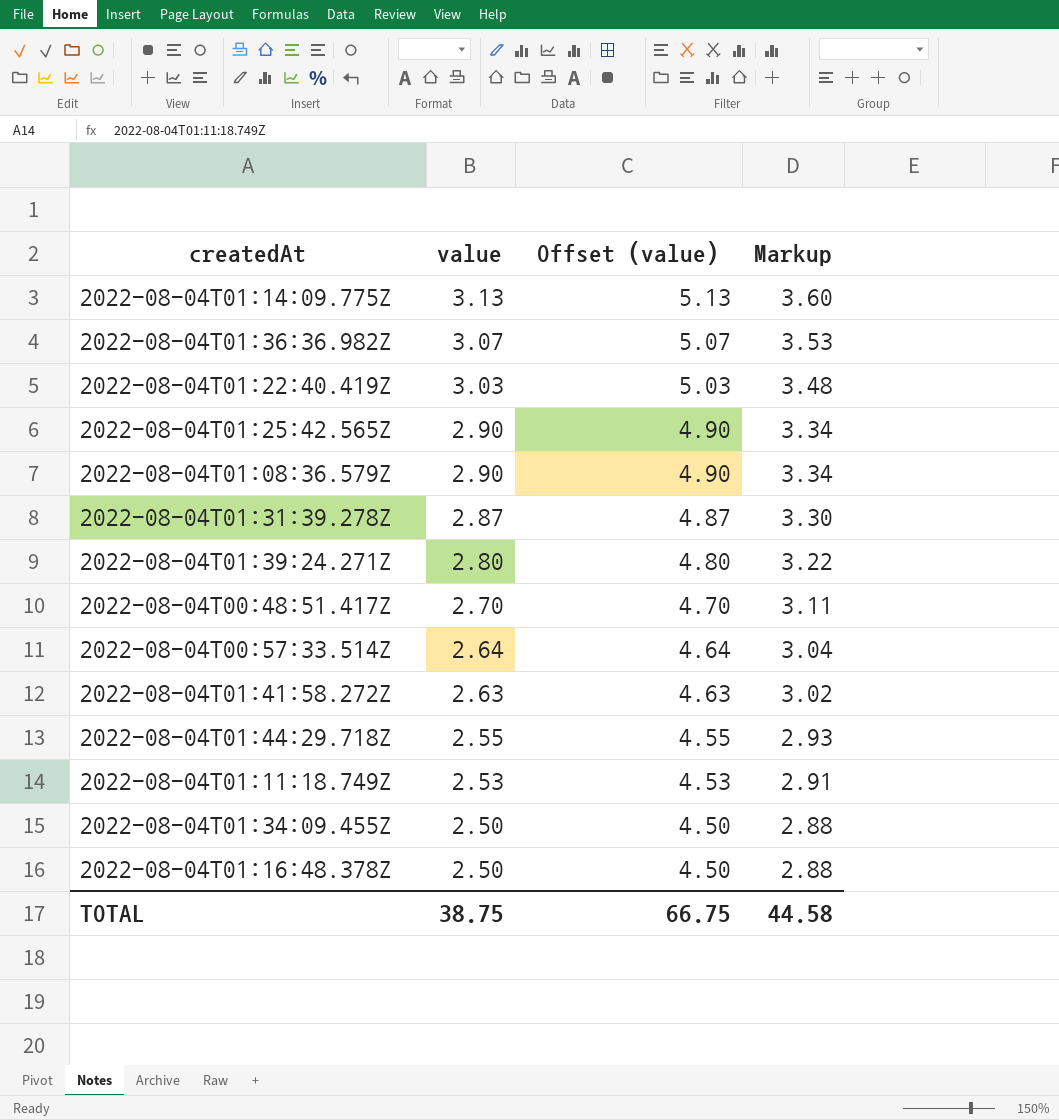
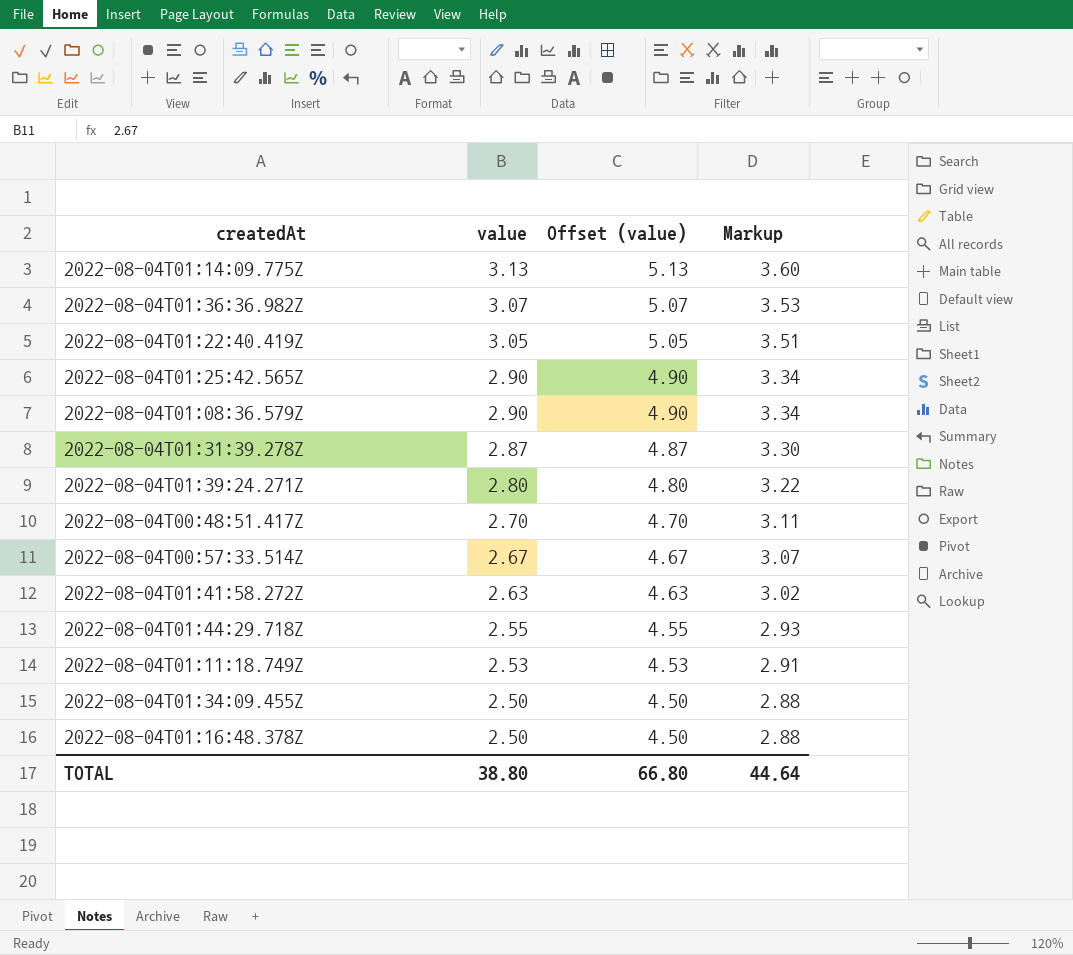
2022-08-04T01:22:40.419Z | value: 3.03 -> 3.05
2022-08-04T01:22:40.419Z | Offset (value): 5.03 -> 5.05
2022-08-04T01:22:40.419Z | Markup: 3.48 -> 3.51
2022-08-04T00:57:33.514Z | value: 2.64 -> 2.67
2022-08-04T00:57:33.514Z | Offset (value): 4.64 -> 4.67
2022-08-04T00:57:33.514Z | Markup: 3.04 -> 3.07
TOTAL | value: 38.75 -> 38.80
TOTAL | Offset (value): 66.75 -> 66.80
TOTAL | Markup: 44.58 -> 44.64

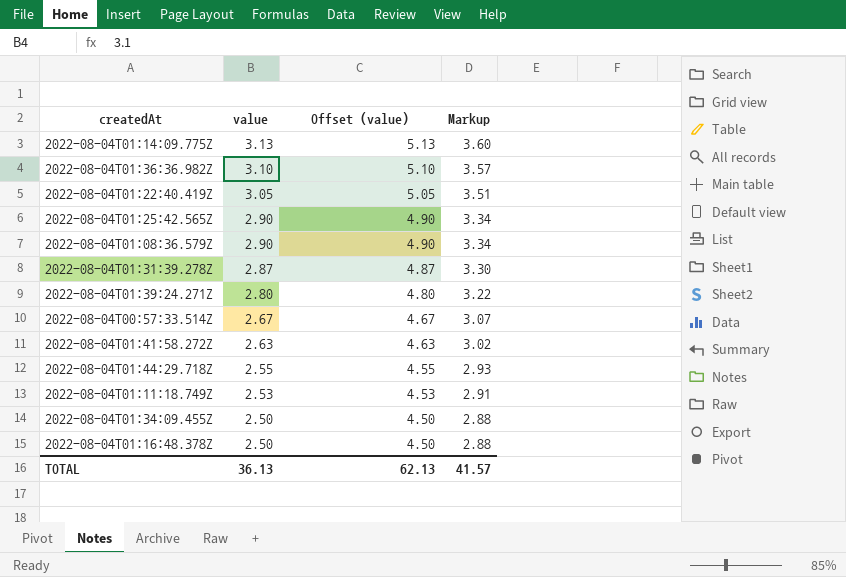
row 2022-08-04T00:48:51.417Z: 2.70 | 4.70 | 3.11 -> none
2022-08-04T01:36:36.982Z | value: 3.07 -> 3.10
2022-08-04T01:36:36.982Z | Offset (value): 5.07 -> 5.10
2022-08-04T01:36:36.982Z | Markup: 3.53 -> 3.57
TOTAL | value: 38.80 -> 36.13
TOTAL | Offset (value): 66.80 -> 62.13
TOTAL | Markup: 44.64 -> 41.57

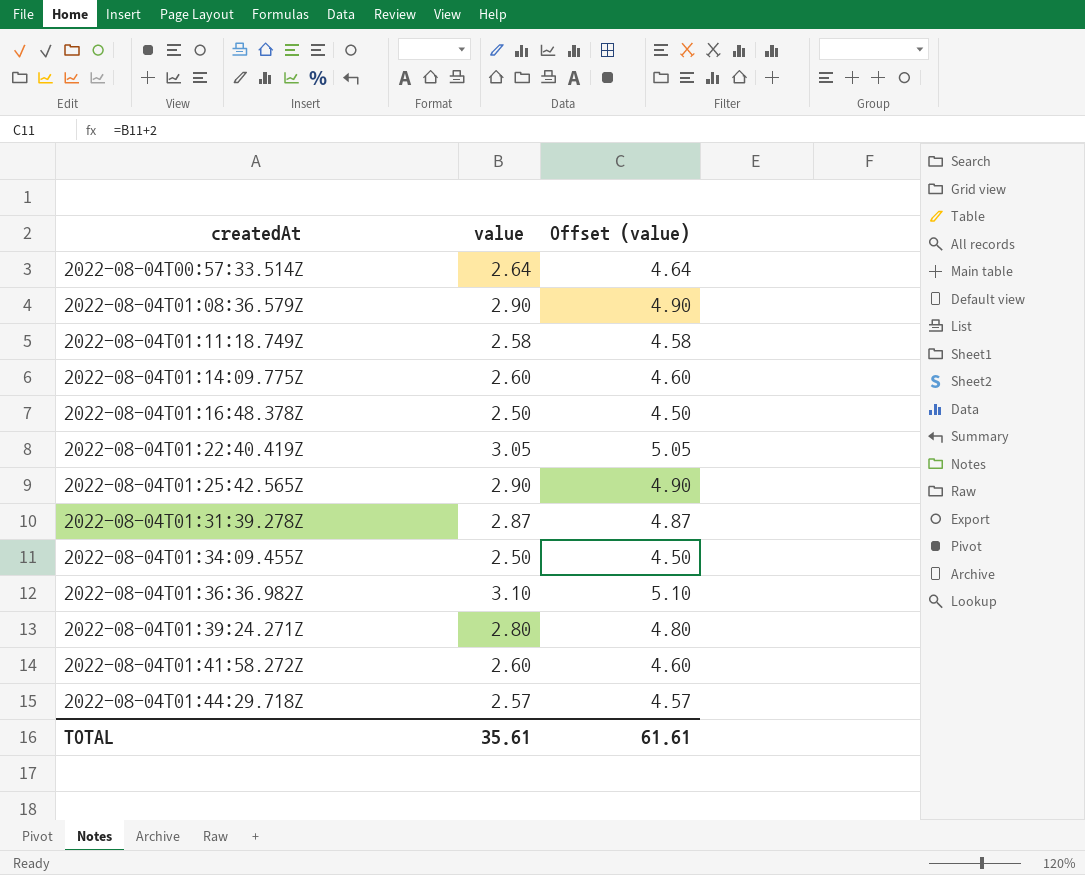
row order: value descending -> createdAt ascending
column Markup | formula: [value] * 1.15 -> none
2022-08-04T00:57:33.514Z | value: 2.67 -> 2.64
2022-08-04T00:57:33.514Z | Offset (value): 4.67 -> 4.64
2022-08-04T01:11:18.749Z | value: 2.53 -> 2.58
2022-08-04T01:11:18.749Z | Offset (value): 4.53 -> 4.58
2022-08-04T01:14:09.775Z | value: 3.13 -> 2.60
2022-08-04T01:14:09.775Z | Offset (value): 5.13 -> 4.60
2022-08-04T01:41:58.272Z | value: 2.63 -> 2.60
2022-08-04T01:41:58.272Z | Offset (value): 4.63 -> 4.60
2022-08-04T01:44:29.718Z | value: 2.55 -> 2.57
2022-08-04T01:44:29.718Z | Offset (value): 4.55 -> 4.57
TOTAL | value: 36.13 -> 35.61
TOTAL | Offset (value): 62.13 -> 61.61

